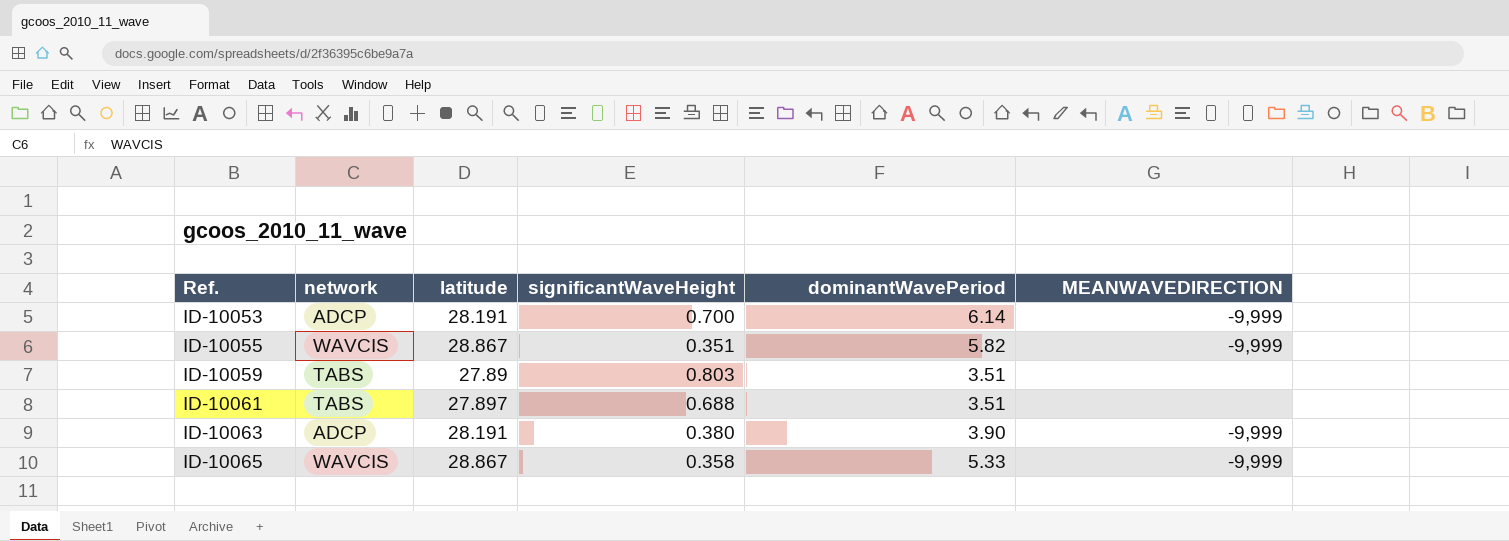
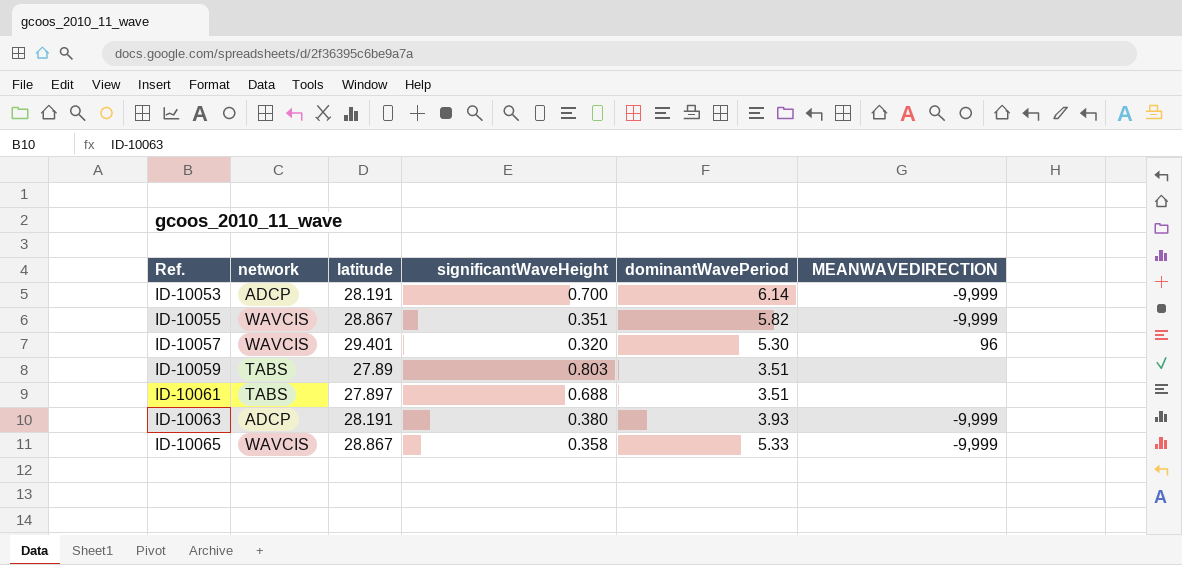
row ID-10057: none -> WAVCIS | 29.401 | 0.320 | 5.30 | 96
ID-10063 | dominantWavePeriod: 3.90 -> 3.93

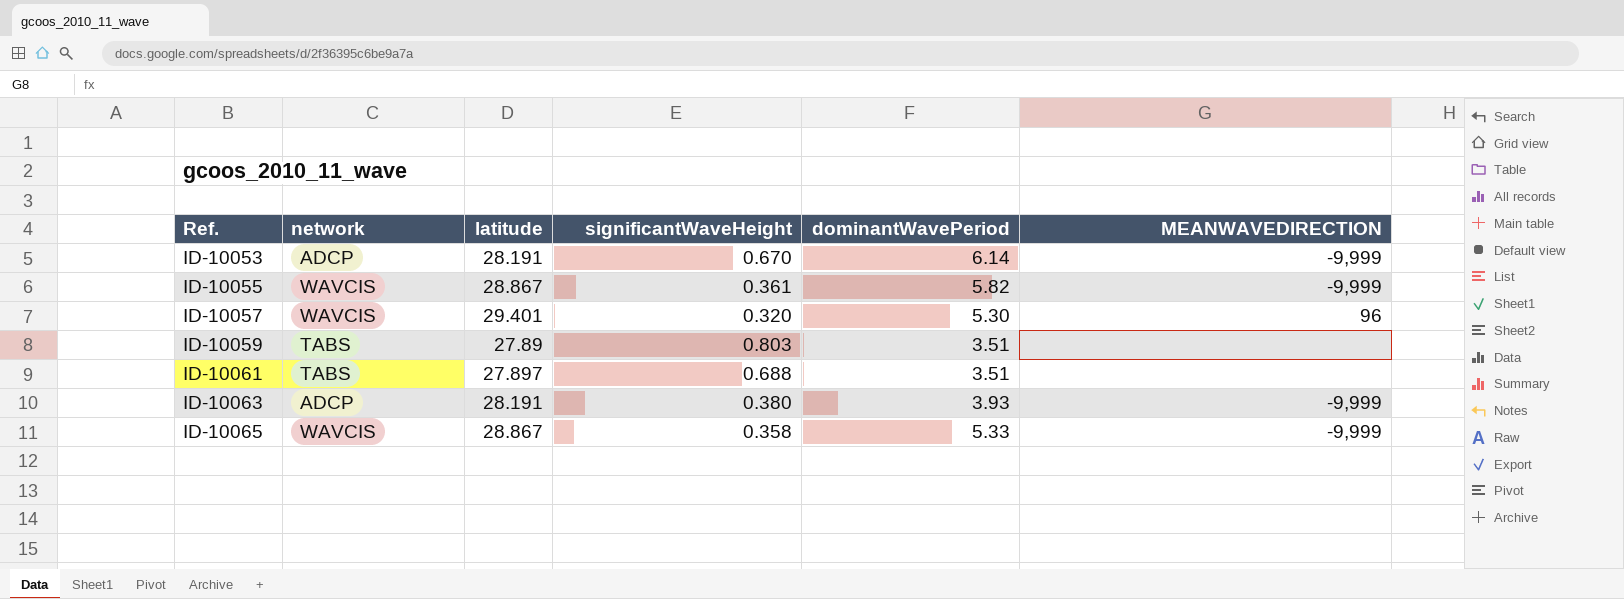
ID-10053 | significantWaveHeight: 0.700 -> 0.670
ID-10055 | significantWaveHeight: 0.351 -> 0.361

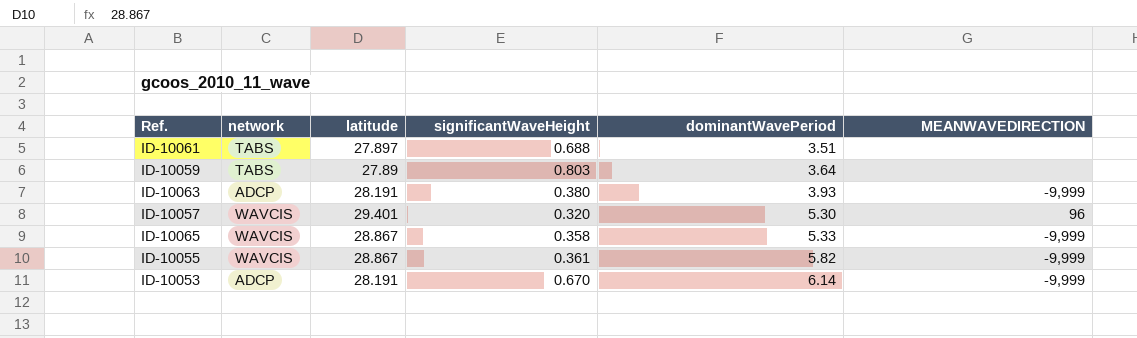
row order: Ref. ascending -> dominantWavePeriod ascending
ID-10059 | dominantWavePeriod: 3.51 -> 3.64

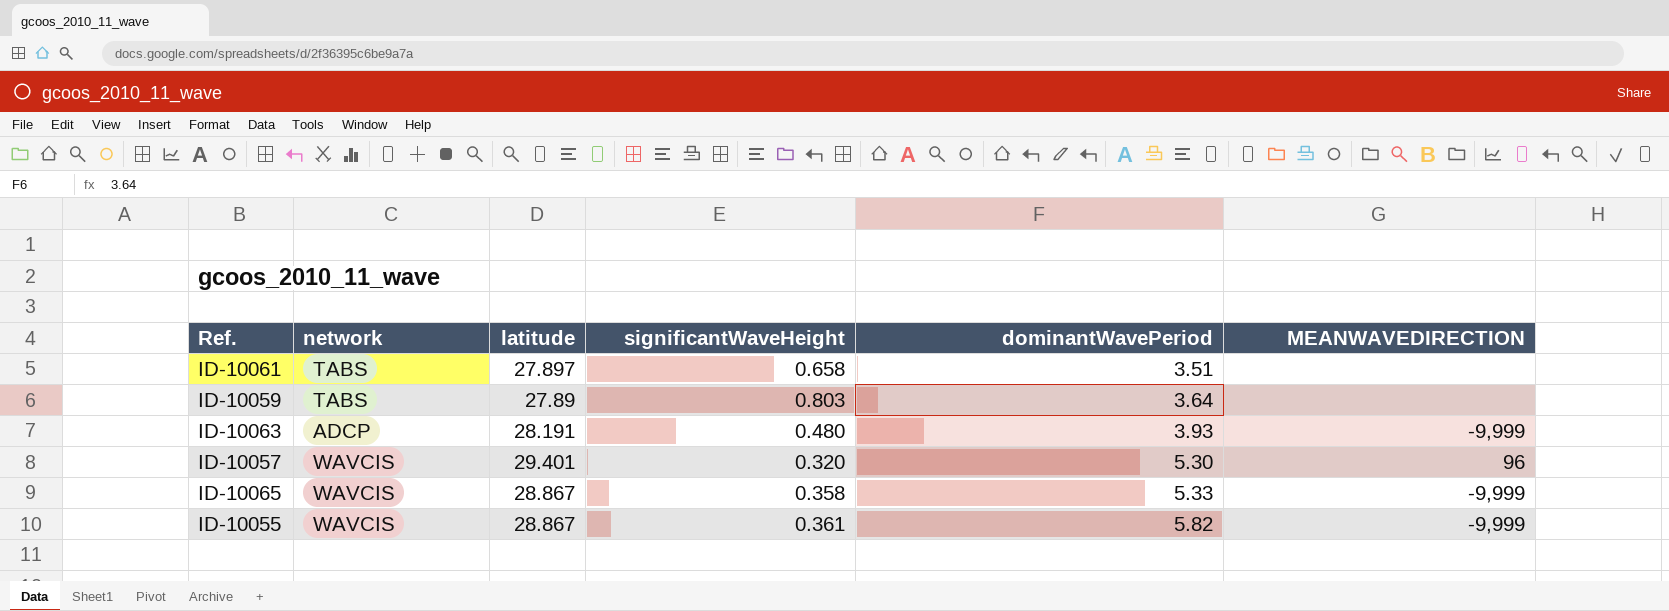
row ID-10053: ADCP | 28.191 | 0.670 | 6.14 | -9,999 -> none
ID-10061 | significantWaveHeight: 0.688 -> 0.658
ID-10063 | significantWaveHeight: 0.380 -> 0.480

